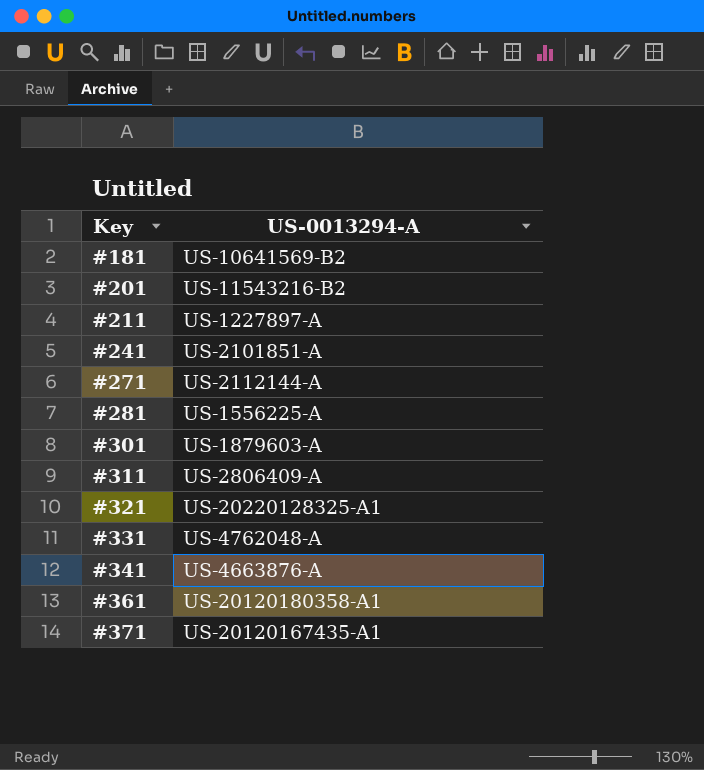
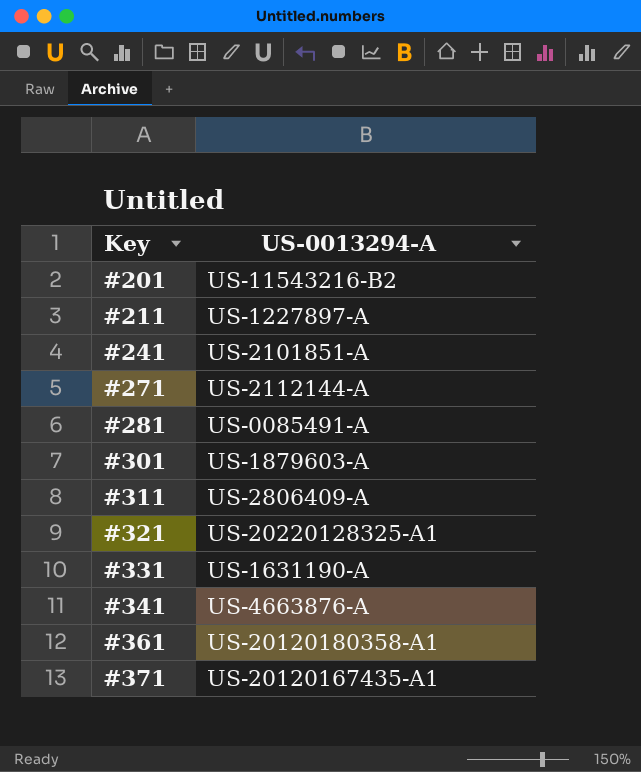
row #181: US-10641569-B2 -> none
#281 | US-0013294-A: US-1556225-A -> US-0085491-A
#331 | US-0013294-A: US-4762048-A -> US-1631190-A

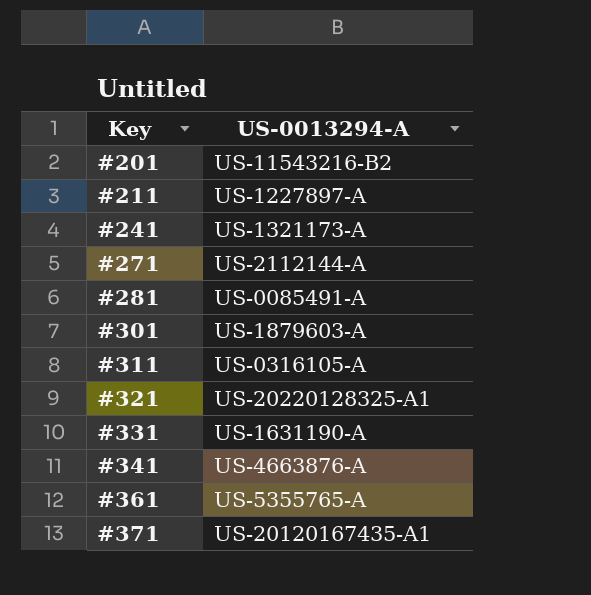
#241 | US-0013294-A: US-2101851-A -> US-1321173-A
#311 | US-0013294-A: US-2806409-A -> US-0316105-A
#361 | US-0013294-A: US-20120180358-A1 -> US-5355765-A

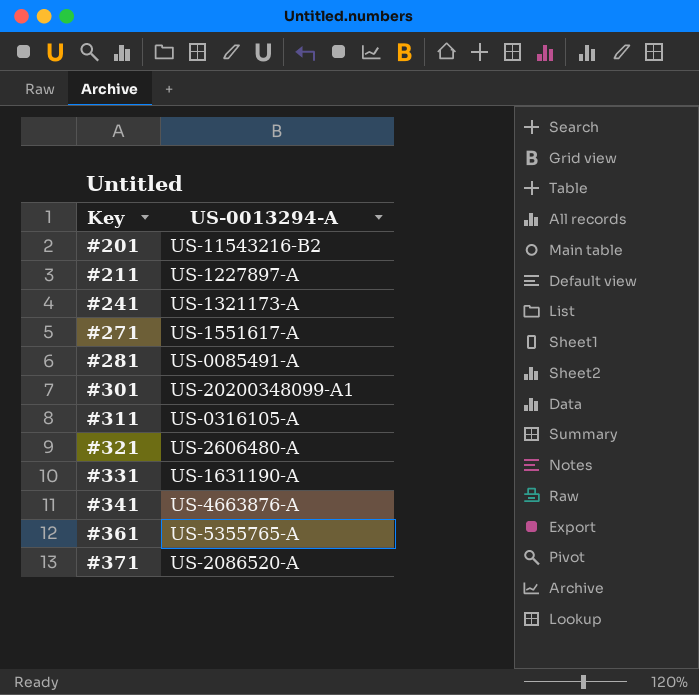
#271 | US-0013294-A: US-2112144-A -> US-1551617-A
#301 | US-0013294-A: US-1879603-A -> US-20200348099-A1
#321 | US-0013294-A: US-20220128325-A1 -> US-2606480-A
#371 | US-0013294-A: US-20120167435-A1 -> US-2086520-A

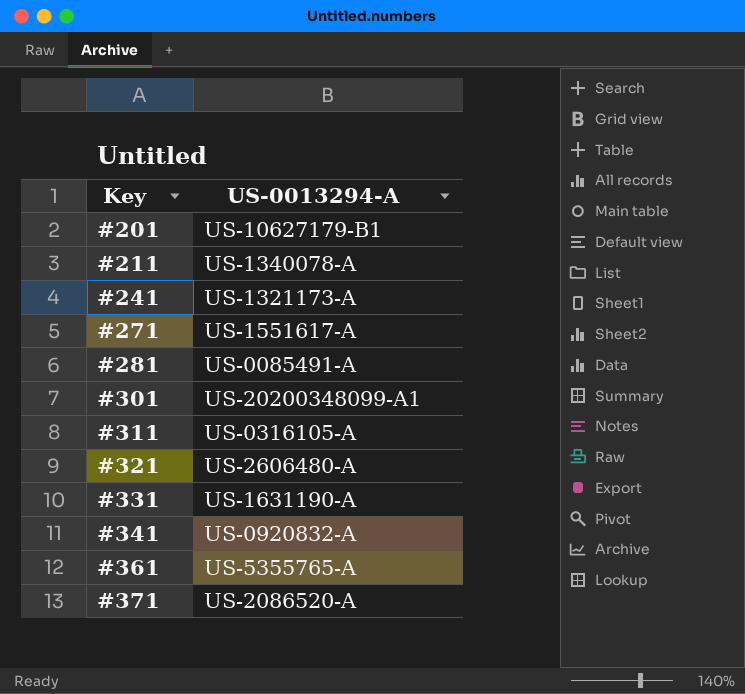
#201 | US-0013294-A: US-11543216-B2 -> US-10627179-B1
#211 | US-0013294-A: US-1227897-A -> US-1340078-A
#341 | US-0013294-A: US-4663876-A -> US-0920832-A

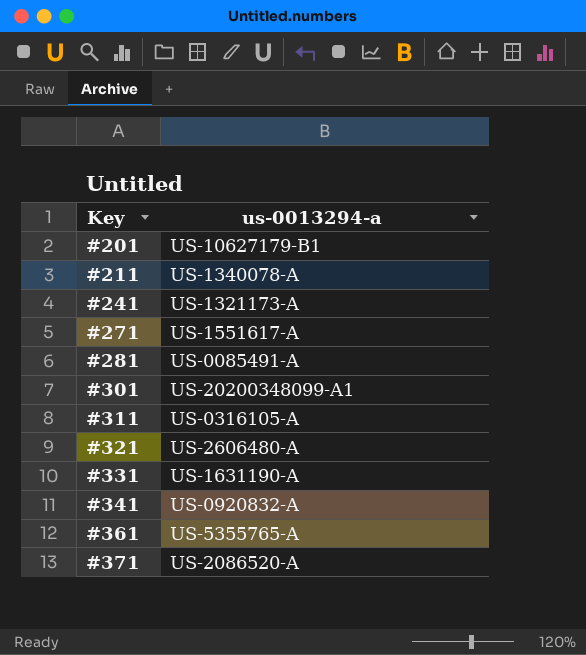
column name: US-0013294-A -> us-0013294-a

